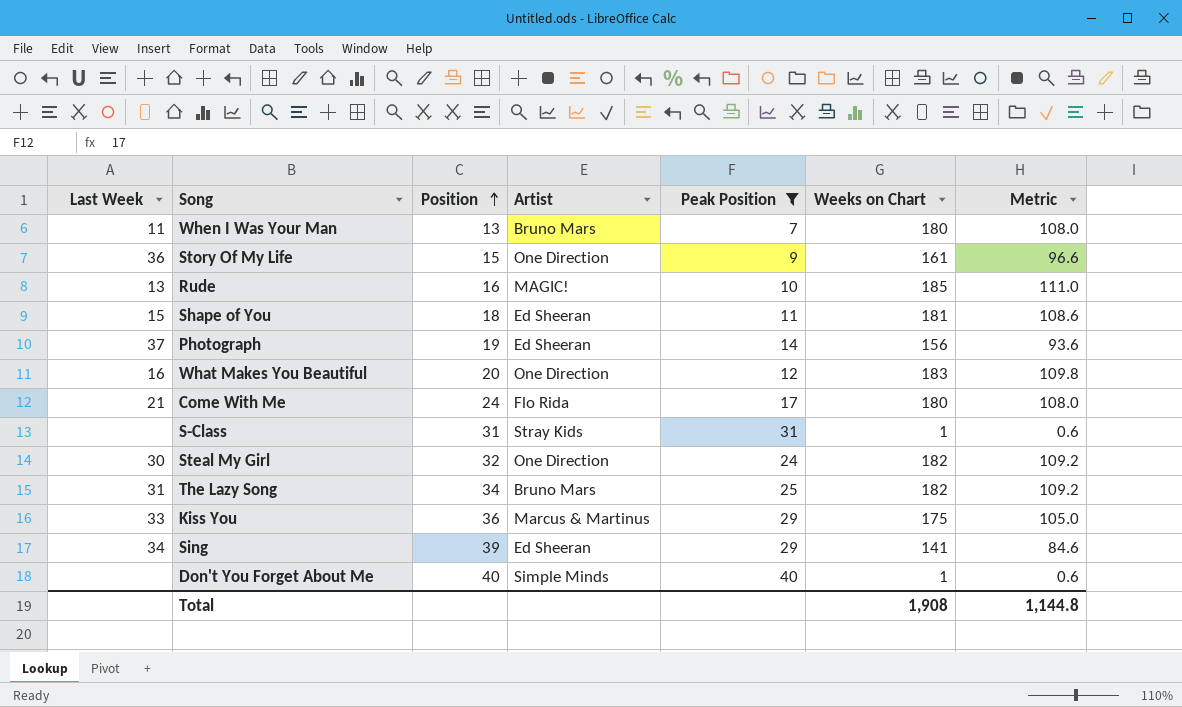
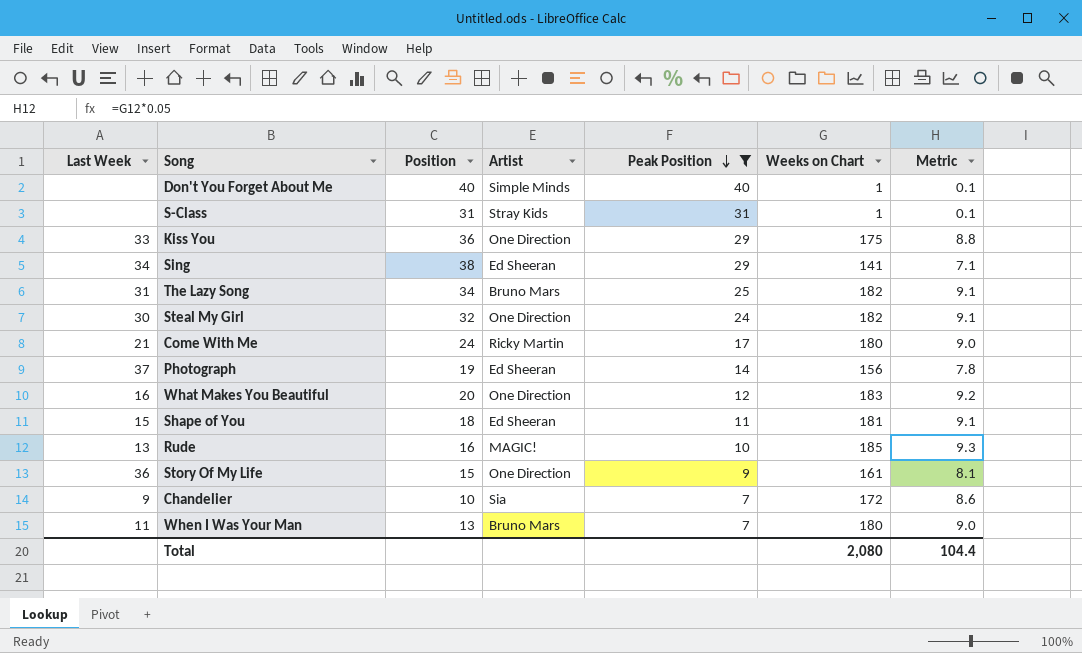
row order: Position ascending -> Peak Position descending
column Metric | formula: [Weeks on Chart] * 0.6 -> [Weeks on Chart] * 0.05
Kiss You | Artist: Marcus & Martinus -> One Direction
Sing | Position: 39 -> 38
Come With Me | Artist: Flo Rida -> Ricky Martin
row Chandelier: none -> 9 | 10 | Sia | 7 | 172 | 8.6
Total | Weeks on Chart: 1,908 -> 2,080
Total | Metric: 1,144.8 -> 104.4

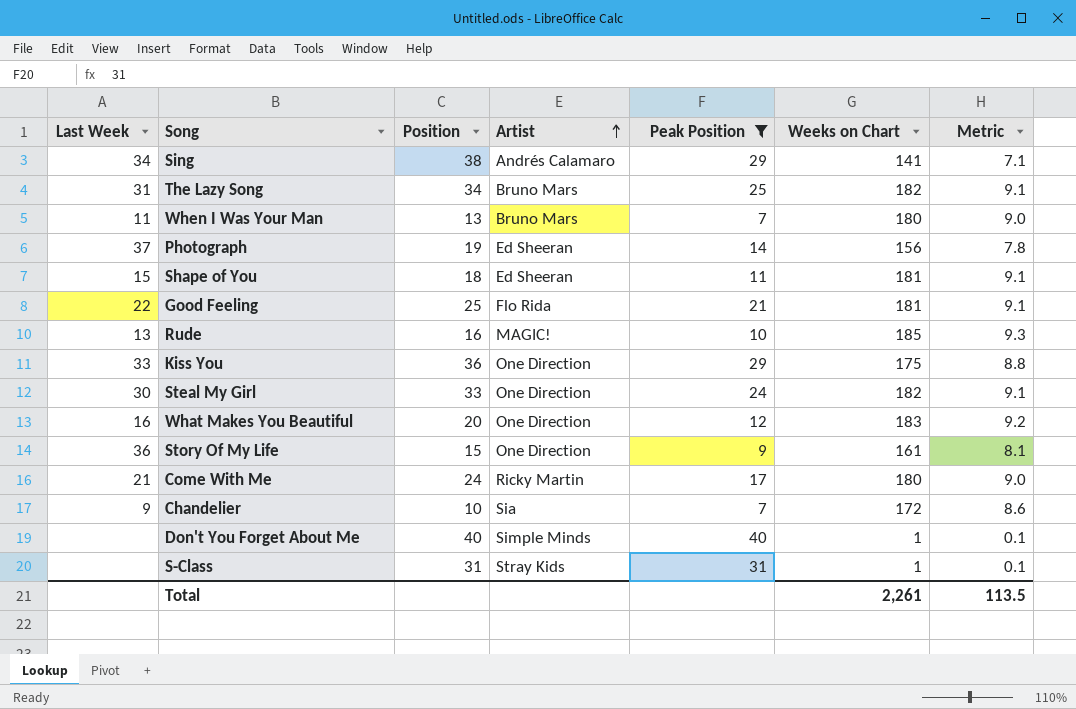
row order: Peak Position descending -> Artist ascending
Sing | Artist: Ed Sheeran -> Andrés Calamaro
row Good Feeling: none -> 22 | 25 | Flo Rida | 21 | 181 | 9.1
Steal My Girl | Position: 32 -> 33
Total | Weeks on Chart: 2,080 -> 2,261
Total | Metric: 104.4 -> 113.5

